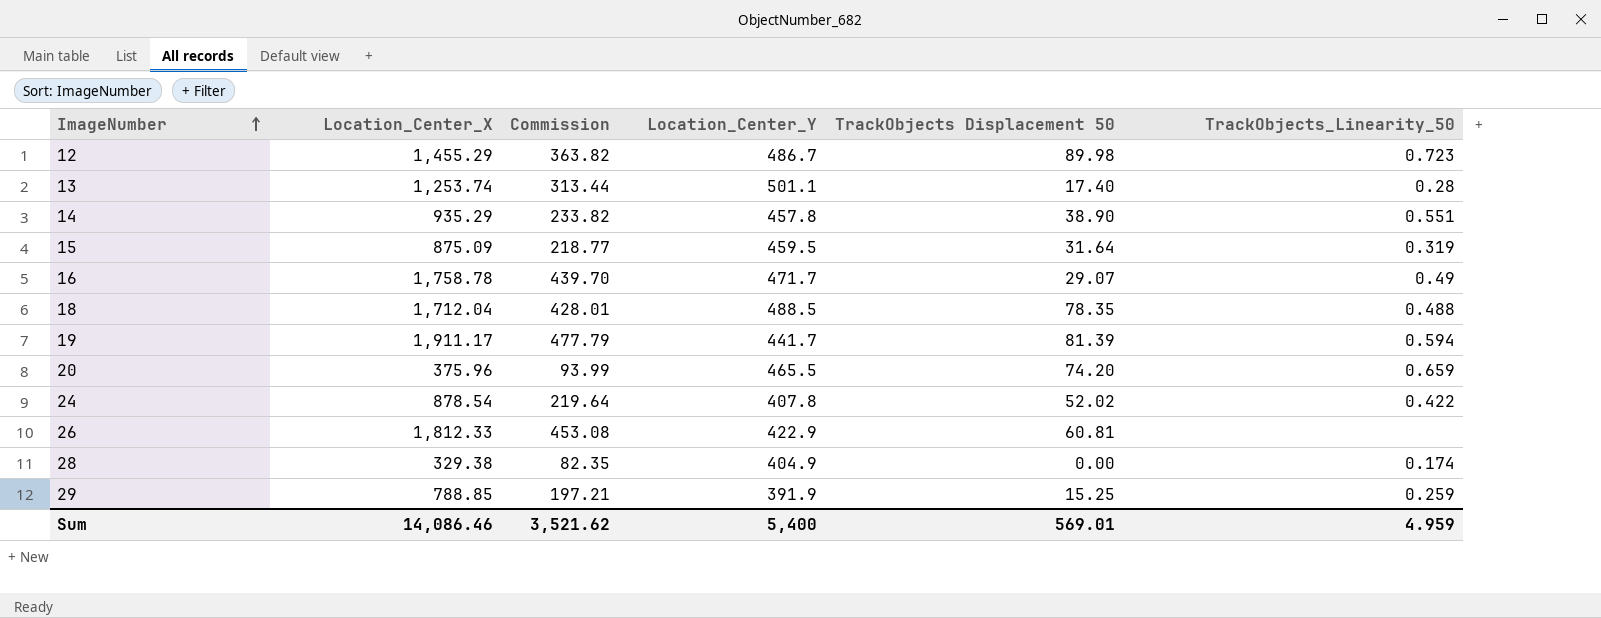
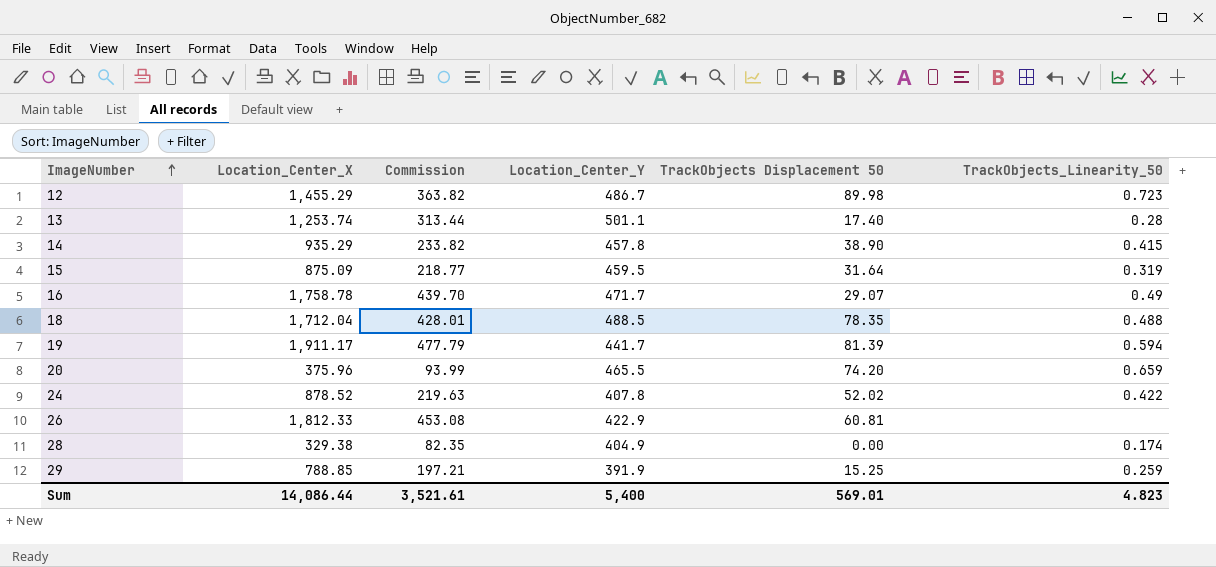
14 | TrackObjects_Linearity_50: 0.551 -> 0.415
24 | Location_Center_X: 878.54 -> 878.52
24 | Commission: 219.64 -> 219.63
Sum | Location_Center_X: 14,086.46 -> 14,086.44
Sum | Commission: 3,521.62 -> 3,521.61
Sum | TrackObjects_Linearity_50: 4.959 -> 4.823

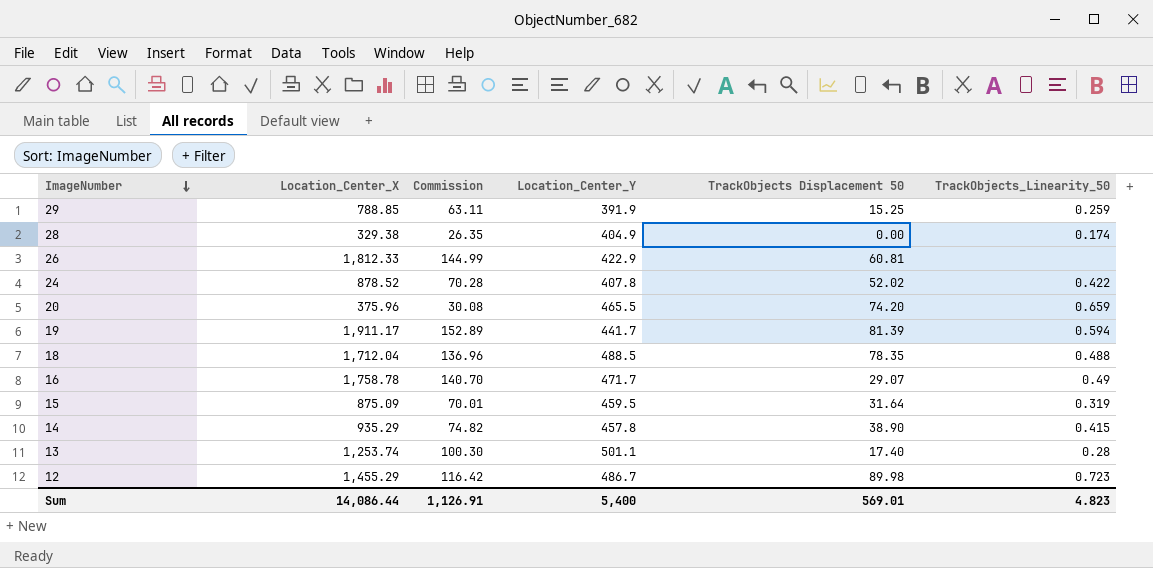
row order: ImageNumber ascending -> ImageNumber descending
column Commission | formula: [Location_Center_X] * 0.25 -> [Location_Center_X] * 0.08
Sum | Commission: 3,521.61 -> 1,126.91

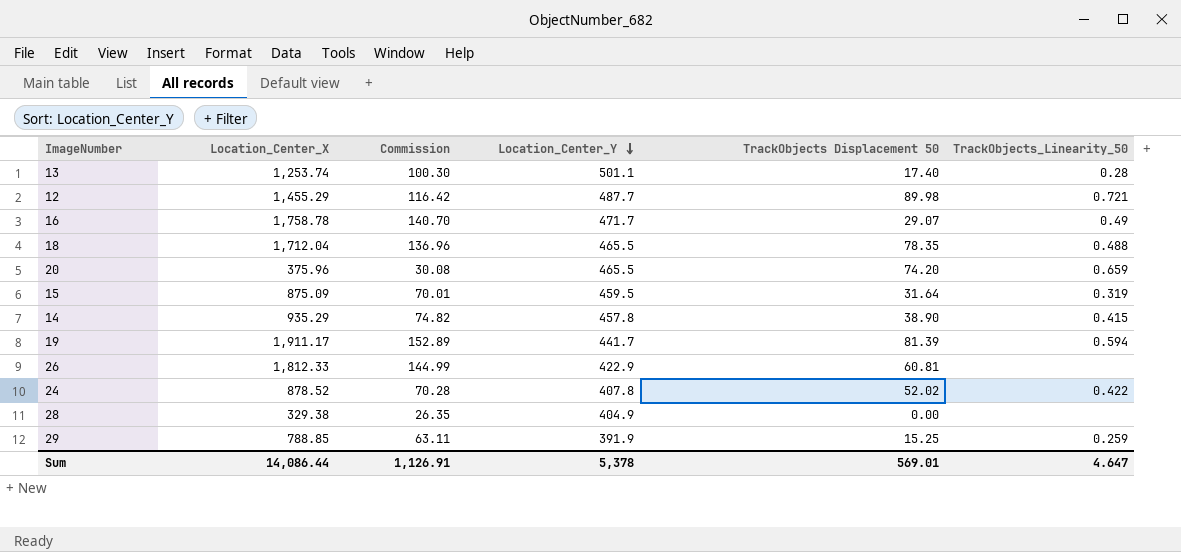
row order: ImageNumber descending -> Location_Center_Y descending
12 | Location_Center_Y: 486.7 -> 487.7
12 | TrackObjects_Linearity_50: 0.723 -> 0.721
18 | Location_Center_Y: 488.5 -> 465.5
28 | TrackObjects_Linearity_50: 0.174 -> none
Sum | Location_Center_Y: 5,400 -> 5,378
Sum | TrackObjects_Linearity_50: 4.823 -> 4.647

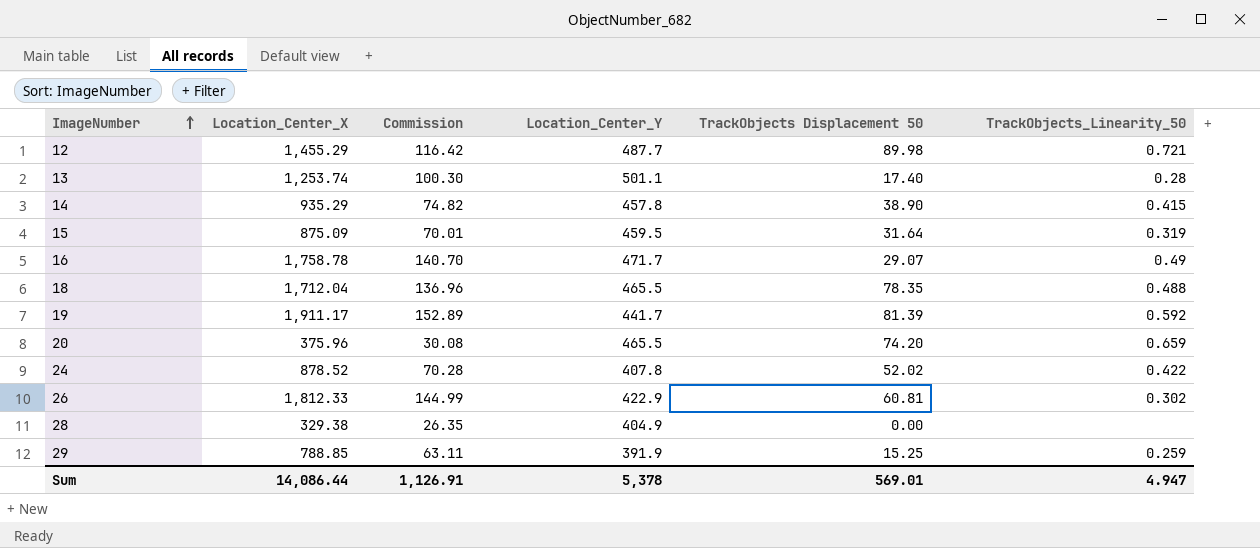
row order: Location_Center_Y descending -> ImageNumber ascending
19 | TrackObjects_Linearity_50: 0.594 -> 0.592
26 | TrackObjects_Linearity_50: none -> 0.302
Sum | TrackObjects_Linearity_50: 4.647 -> 4.947

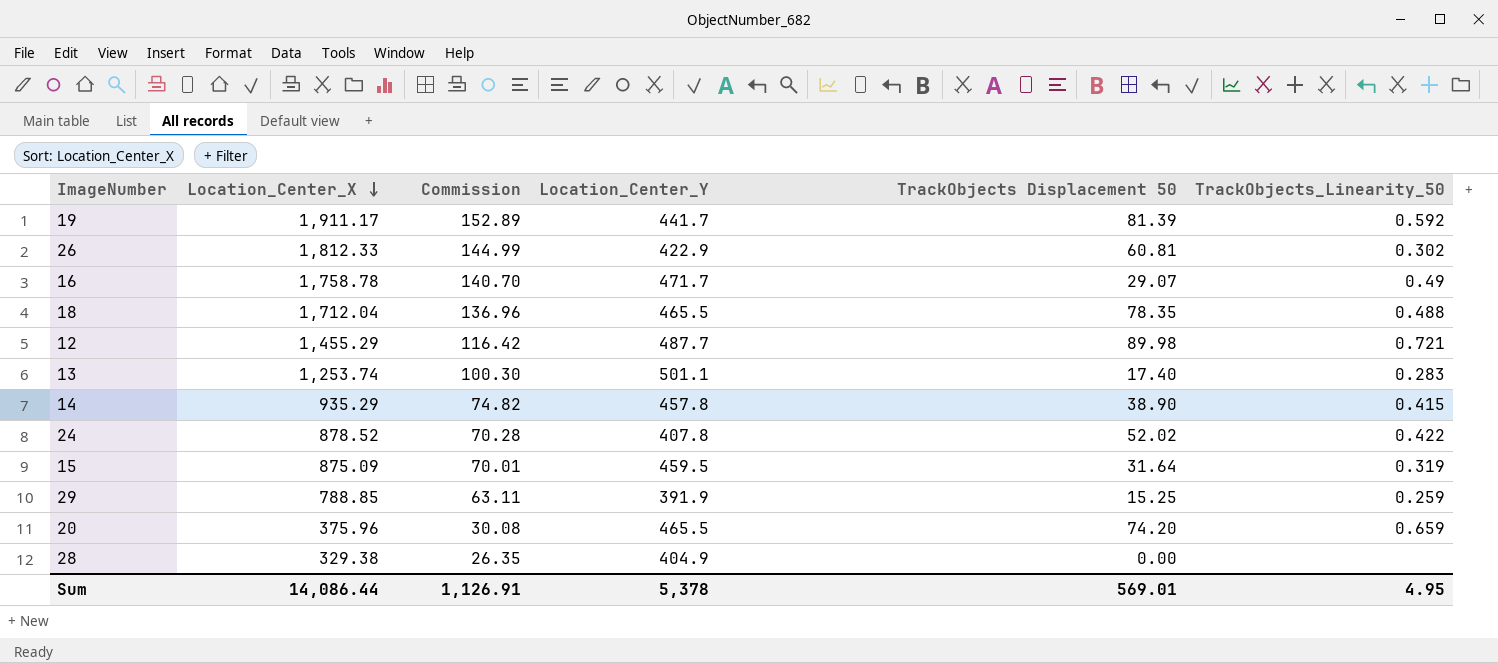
row order: ImageNumber ascending -> Location_Center_X descending
13 | TrackObjects_Linearity_50: 0.28 -> 0.283
Sum | TrackObjects_Linearity_50: 4.947 -> 4.95

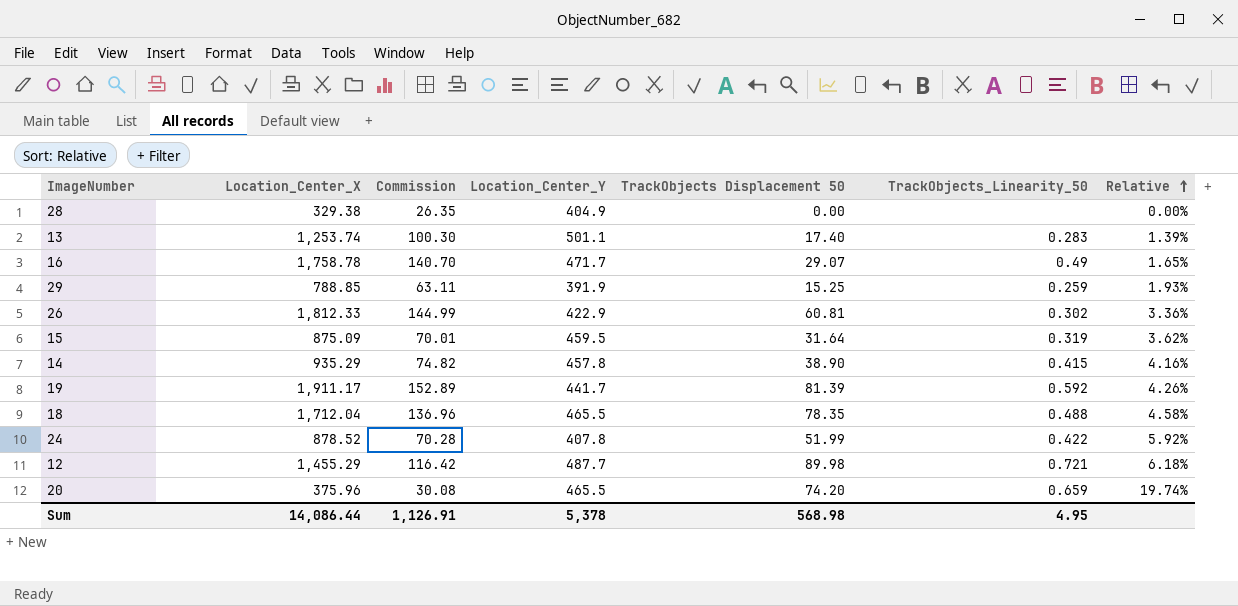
row order: Location_Center_X descending -> Relative ascending
column Relative | formula: none -> [TrackObjects Displacement 50] / [Location_Center_X]
24 | TrackObjects Displacement 50: 52.02 -> 51.99
Sum | TrackObjects Displacement 50: 569.01 -> 568.98

